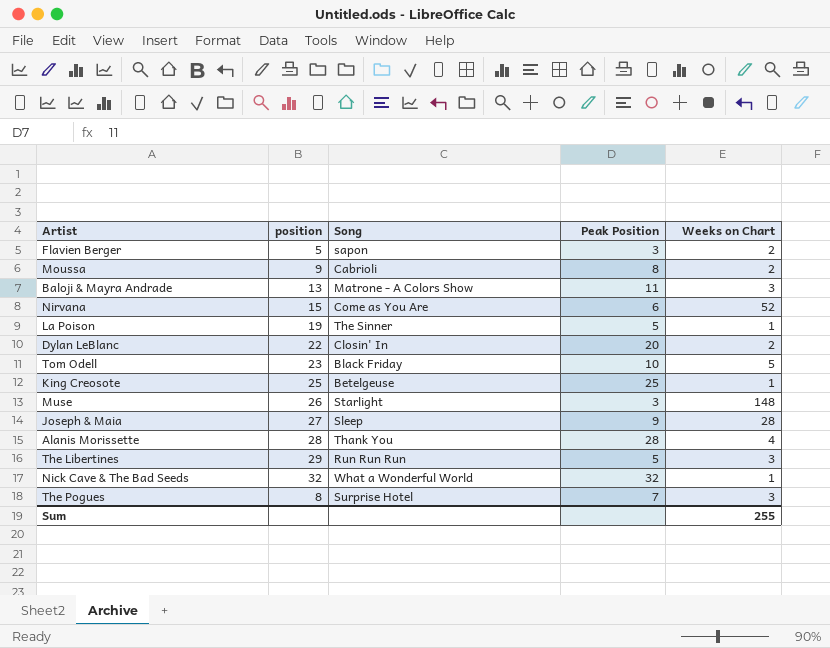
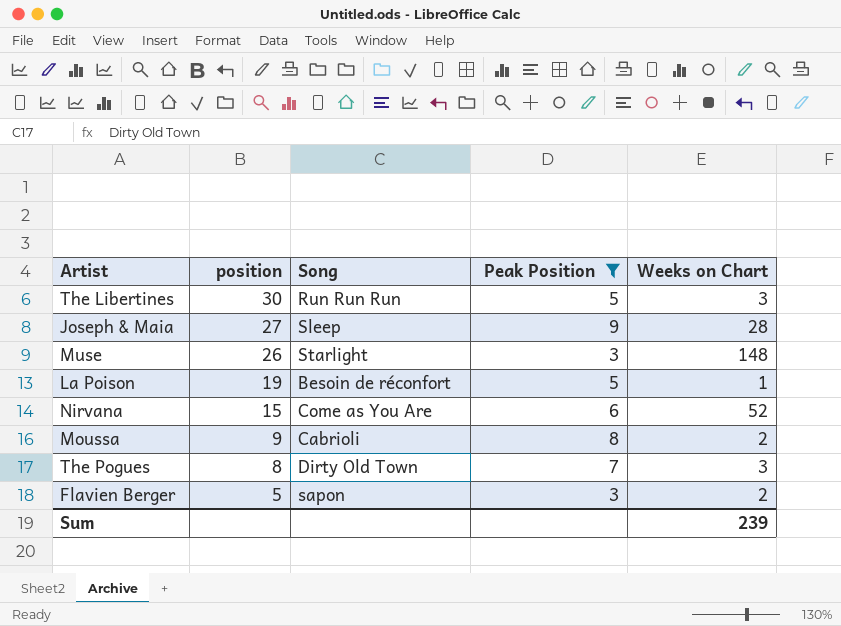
filter: none -> Peak Position <= 9
row order: none -> position descending
The Libertines | position: 29 -> 30
La Poison | Song: The Sinner -> Besoin de réconfort
The Pogues | Song: Surprise Hotel -> Dirty Old Town
Sum | Weeks on Chart: 255 -> 239

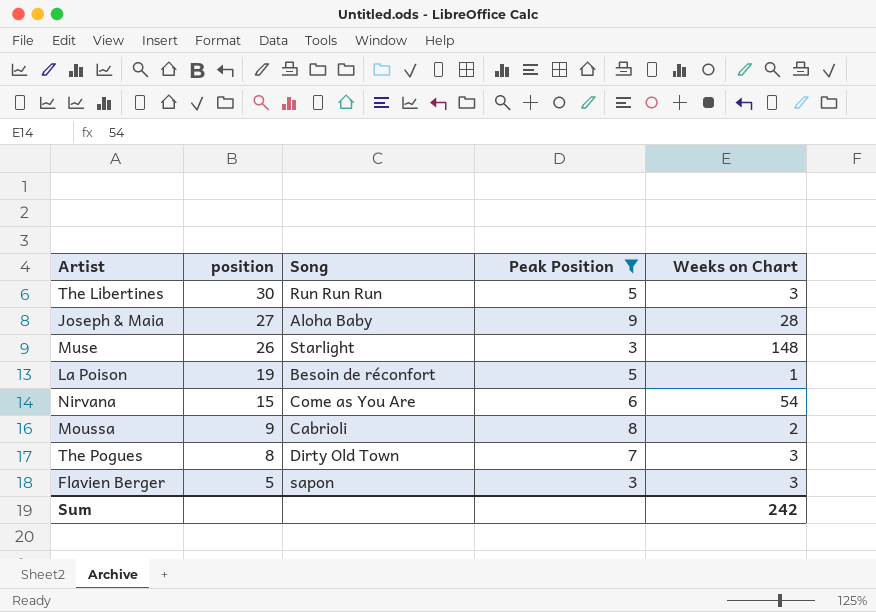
Joseph & Maia | Song: Sleep -> Aloha Baby
Nirvana | Weeks on Chart: 52 -> 54
Flavien Berger | Weeks on Chart: 2 -> 3
Sum | Weeks on Chart: 239 -> 242

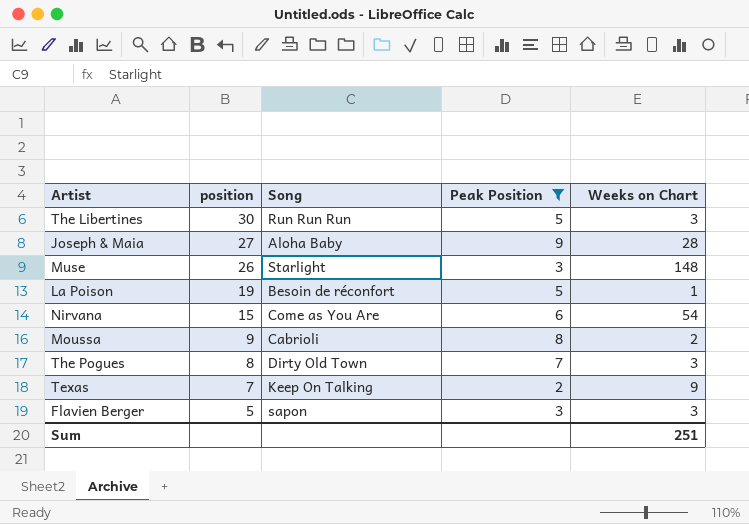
row Texas: none -> 7 | Keep On Talking | 2 | 9
Sum | Weeks on Chart: 242 -> 251

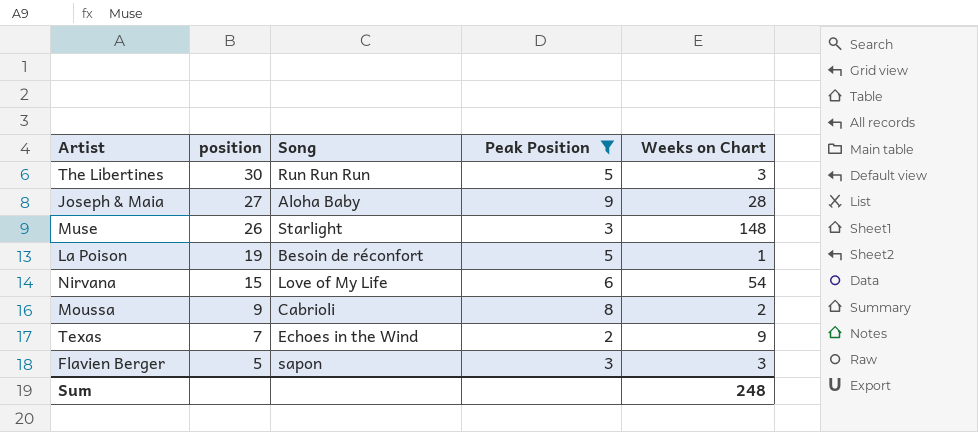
row The Pogues: 8 | Dirty Old Town | 7 | 3 -> none
Nirvana | Song: Come as You Are -> Love of My Life
Texas | Song: Keep On Talking -> Echoes in the Wind
Sum | Weeks on Chart: 251 -> 248

